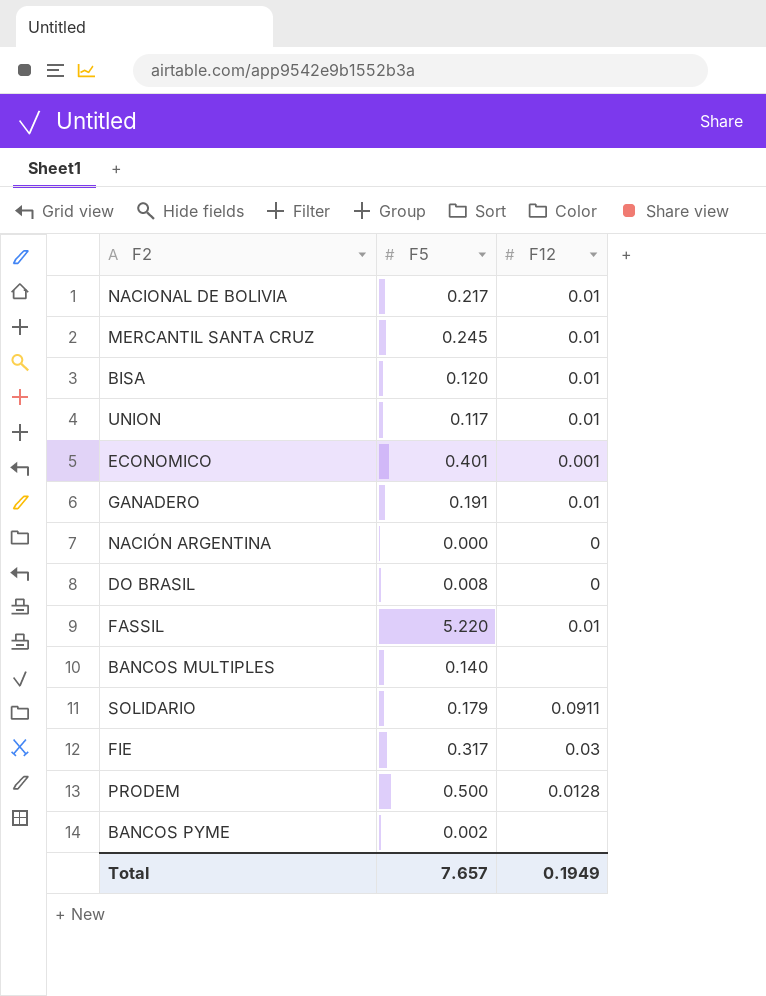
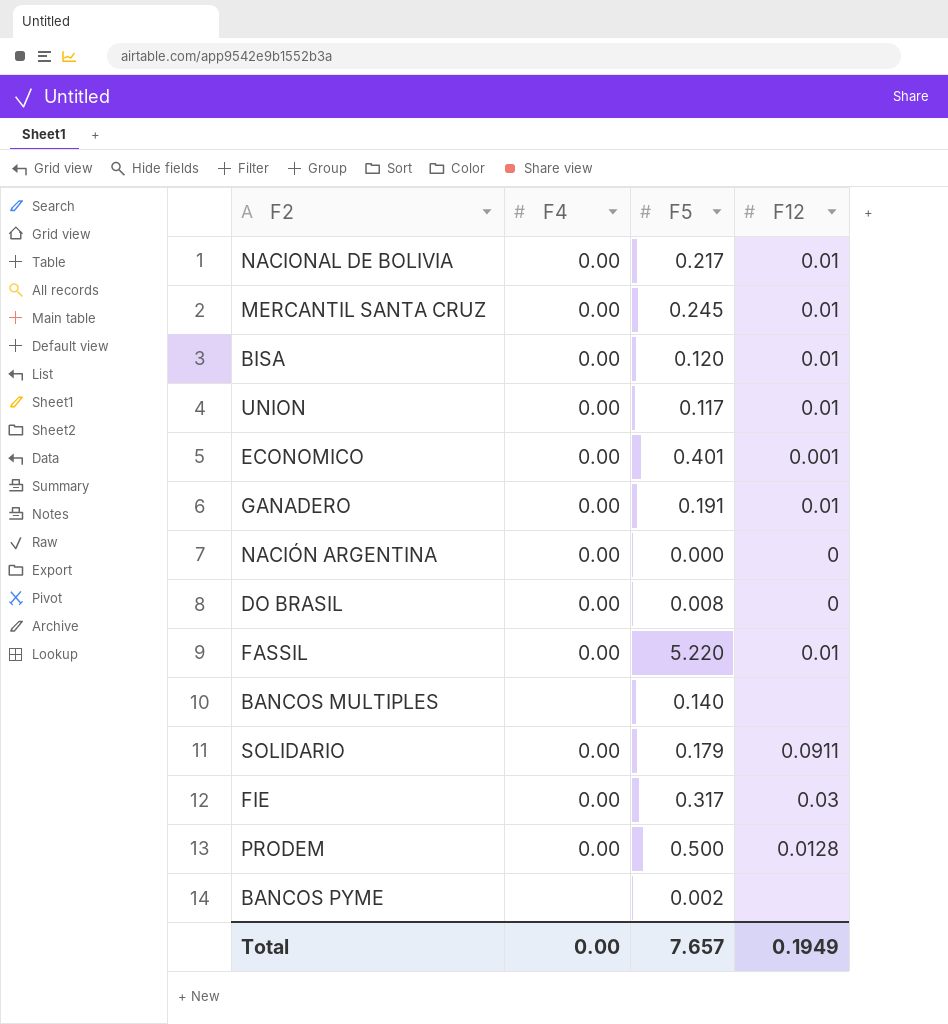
column F4 | position: none -> 2

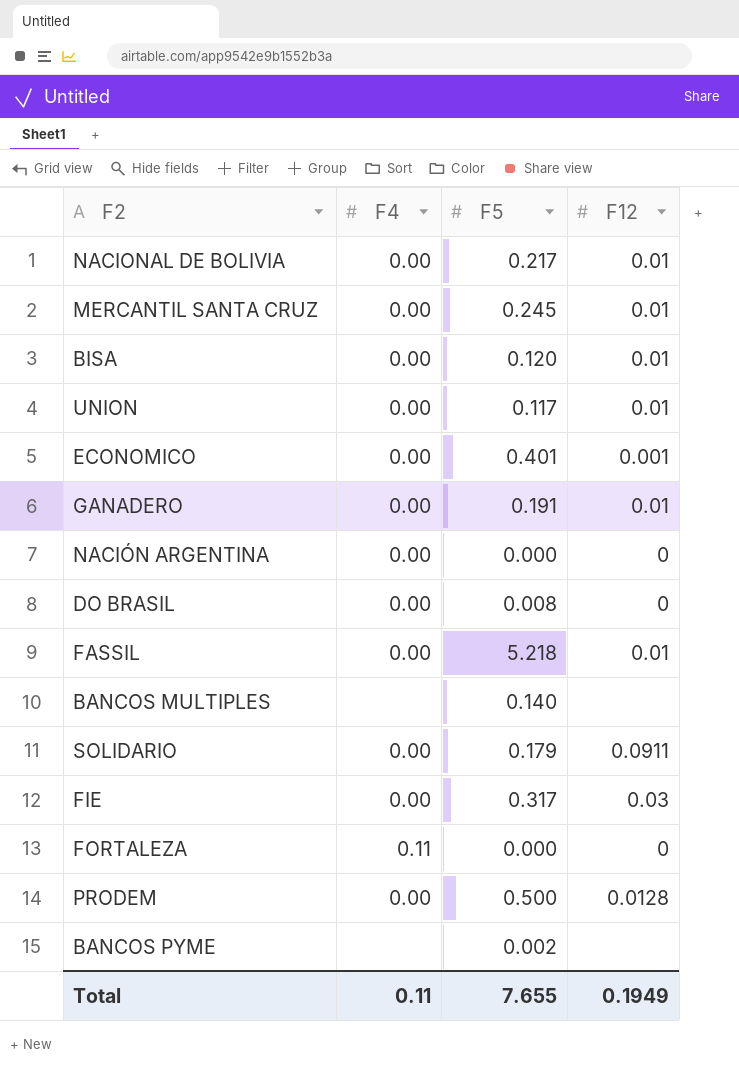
FASSIL | F5: 5.220 -> 5.218
row FORTALEZA: none -> 0.11 | 0.000 | 0
Total | F4: 0.00 -> 0.11
Total | F5: 7.657 -> 7.655

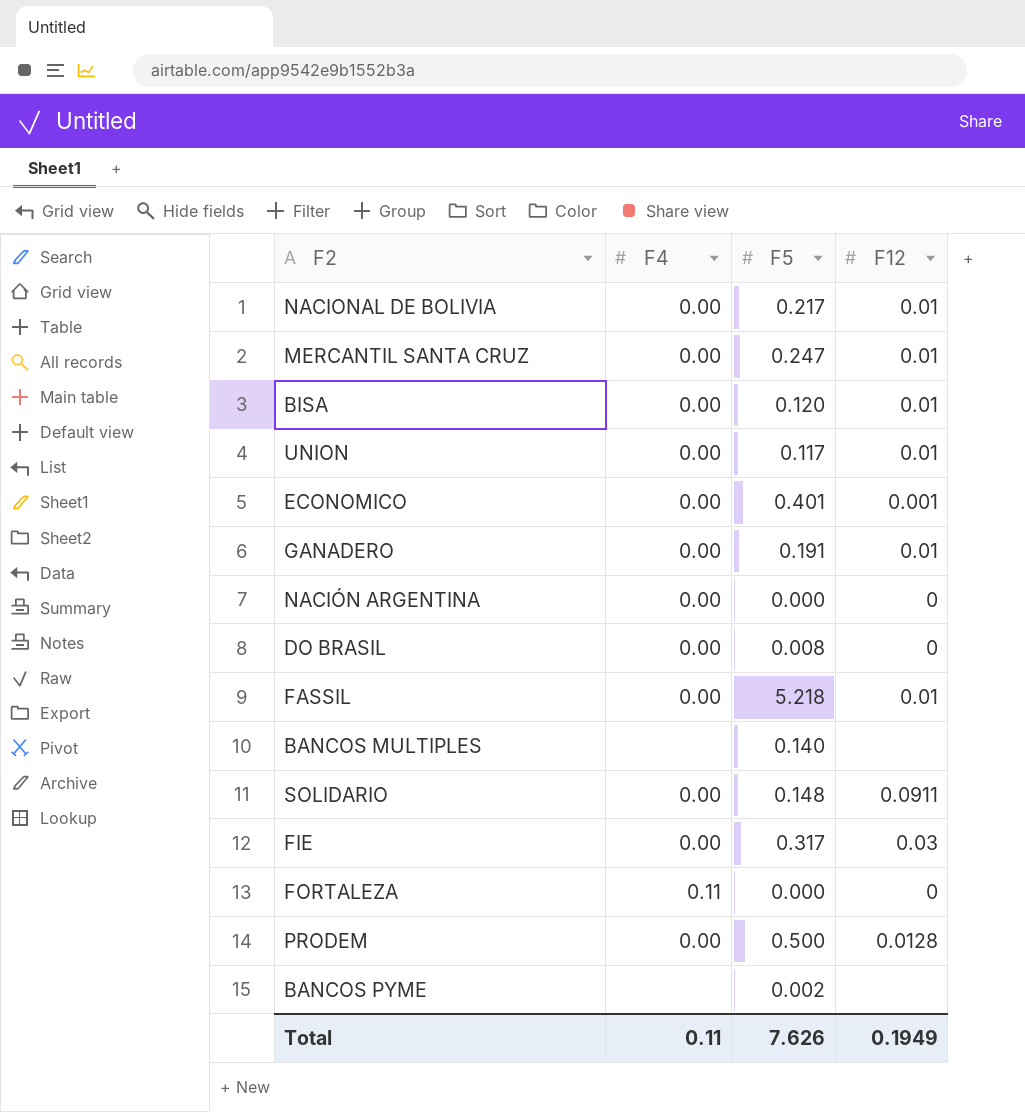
MERCANTIL SANTA CRUZ | F5: 0.245 -> 0.247
SOLIDARIO | F5: 0.179 -> 0.148
Total | F5: 7.655 -> 7.626

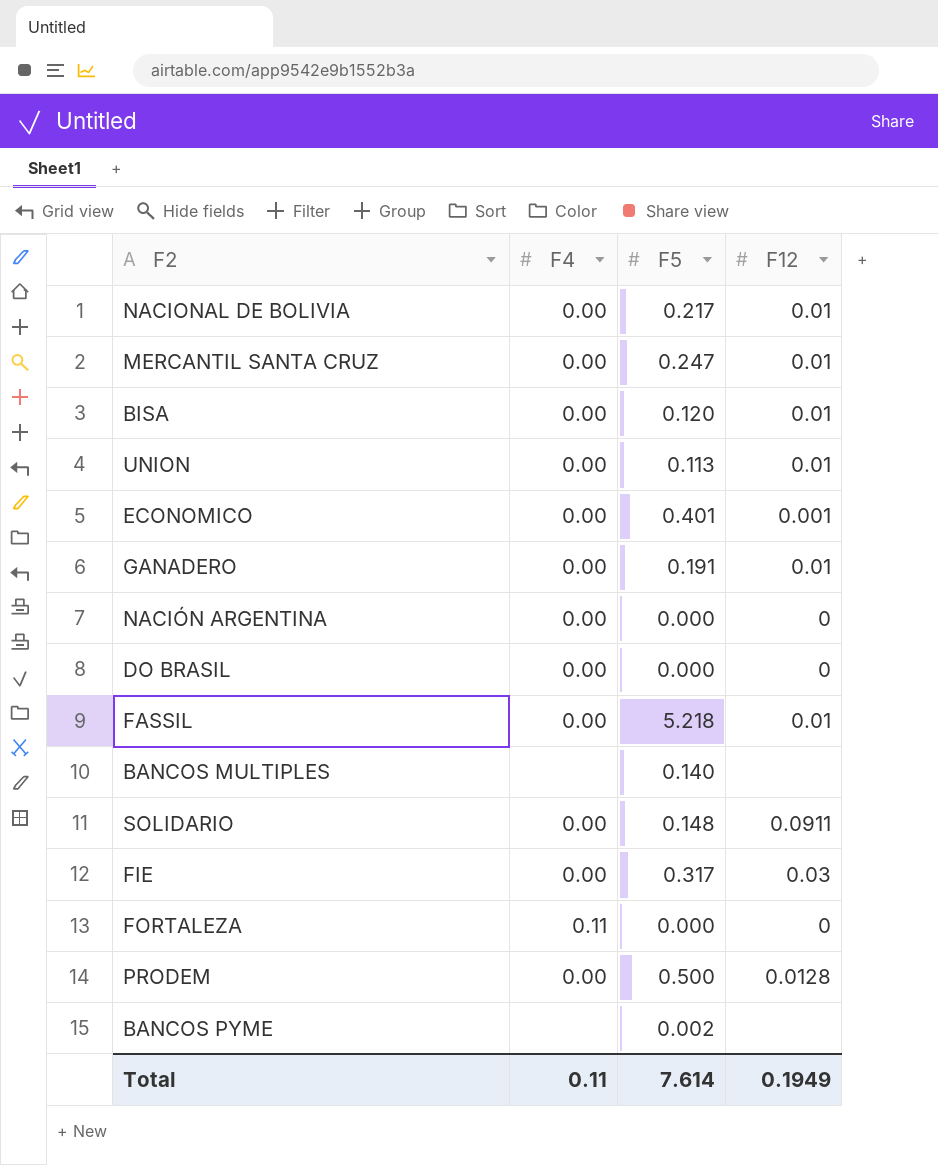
UNION | F5: 0.117 -> 0.113
DO BRASIL | F5: 0.008 -> 0.000
Total | F5: 7.626 -> 7.614

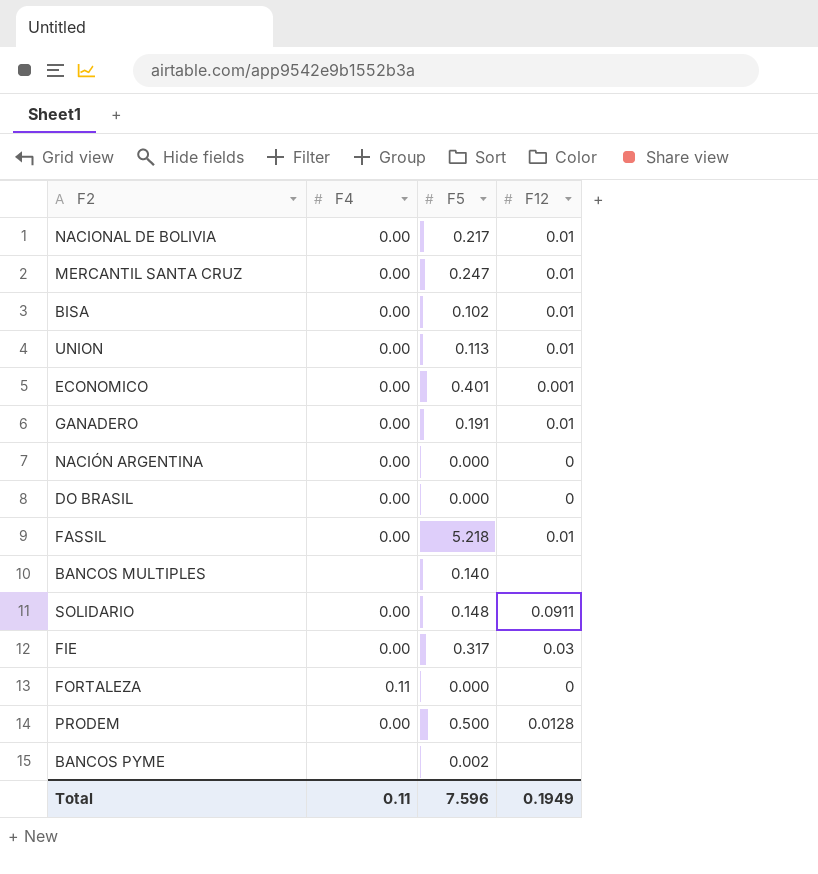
BISA | F5: 0.120 -> 0.102
Total | F5: 7.614 -> 7.596

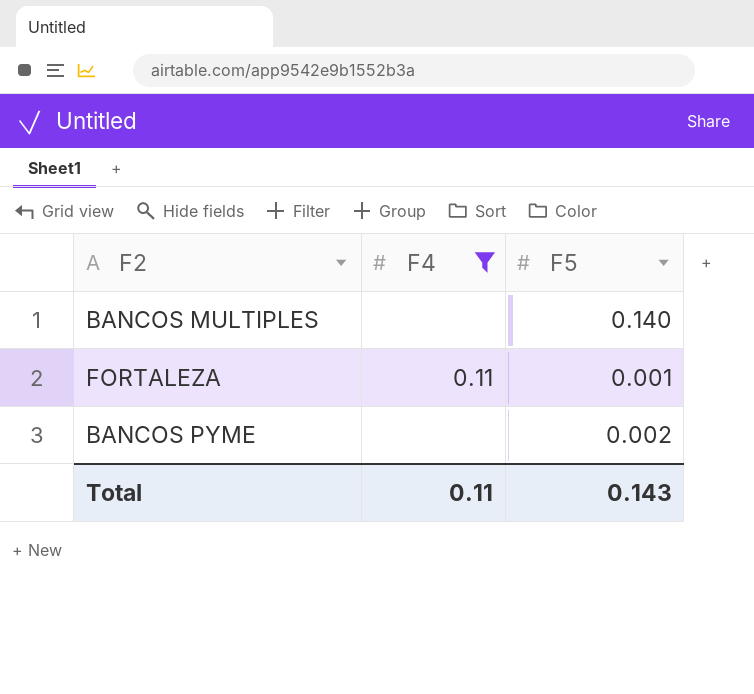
filter: none -> F4 != 0.00
column F12 | position: 4 -> none
FORTALEZA | F5: 0.000 -> 0.001
Total | F5: 7.596 -> 0.143

